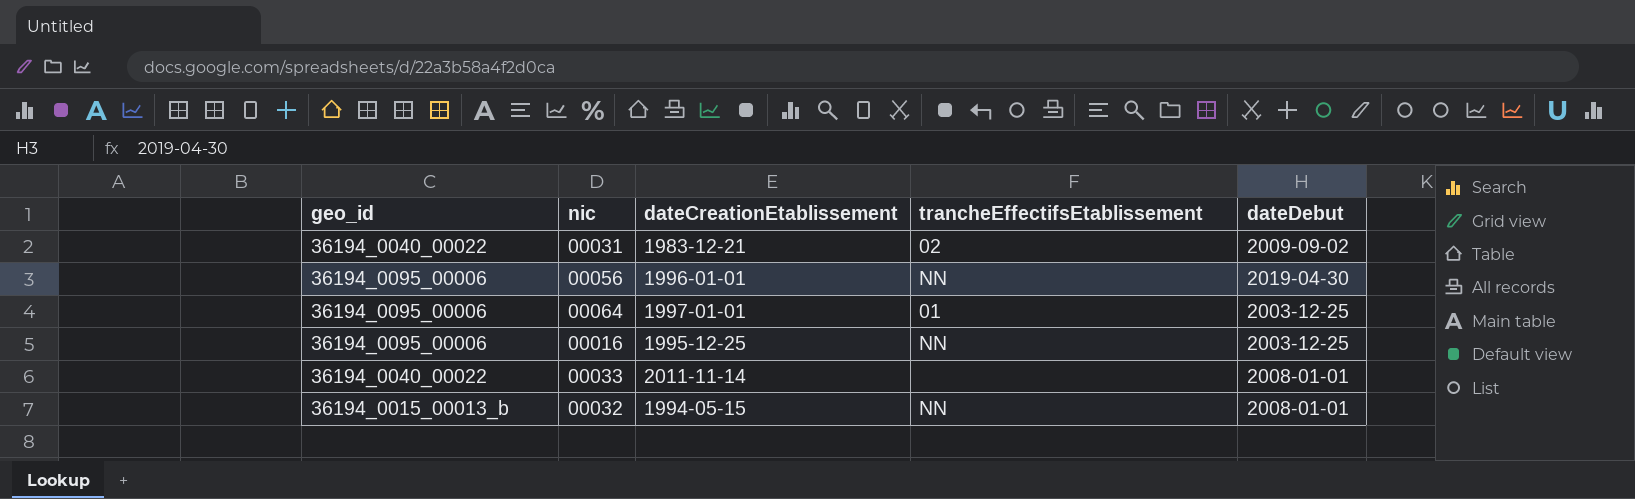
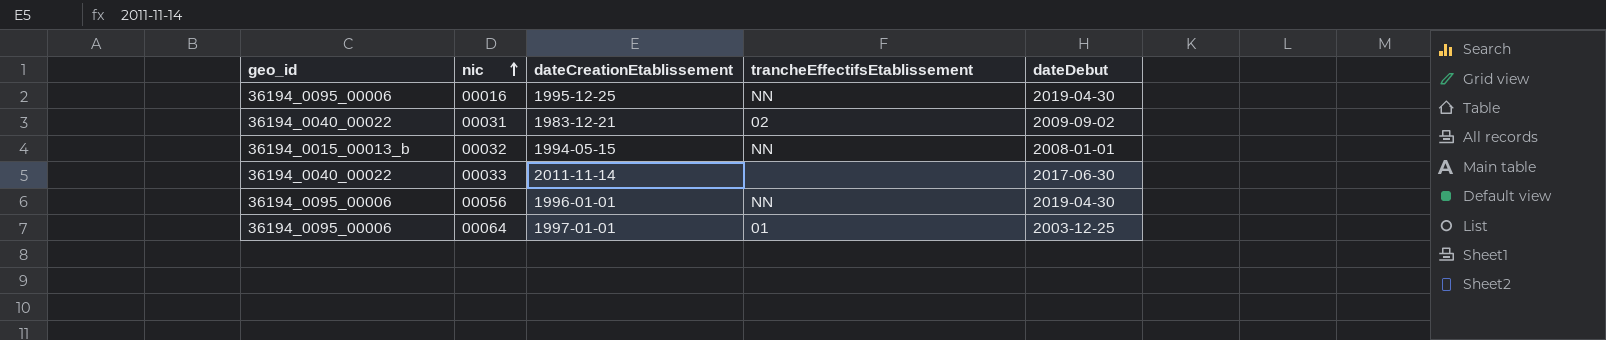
row order: none -> nic ascending
00016 | dateDebut: 2003-12-25 -> 2019-04-30
00033 | dateDebut: 2008-01-01 -> 2017-06-30

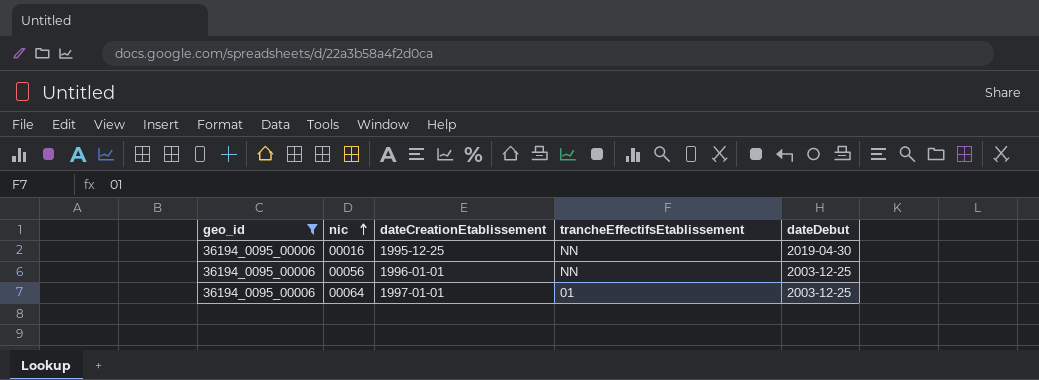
filter: none -> geo_id = 36194_0095_00006
00056 | dateDebut: 2019-04-30 -> 2003-12-25

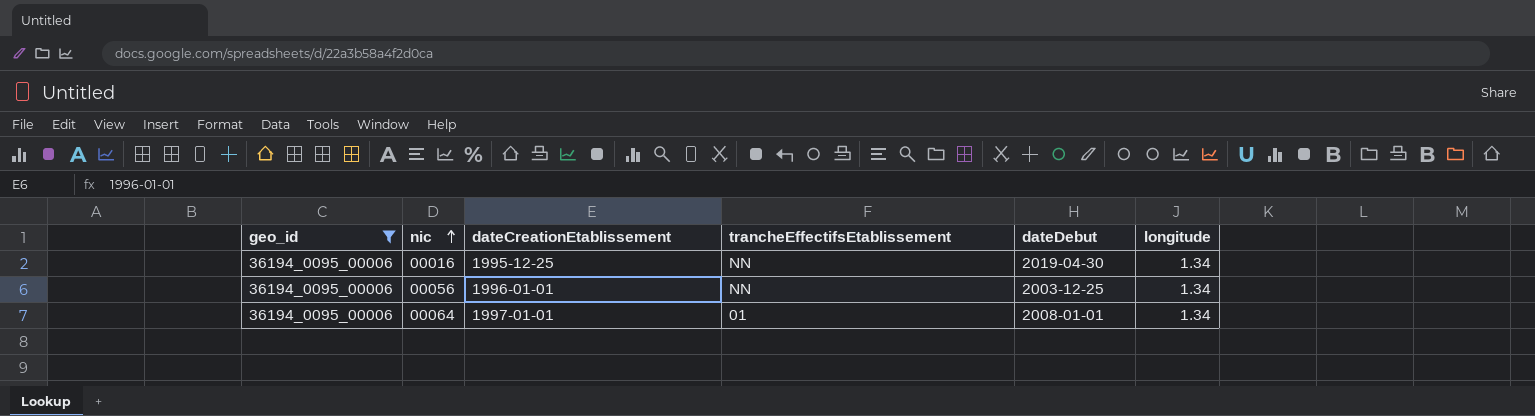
column longitude | position: none -> 6
00064 | dateDebut: 2003-12-25 -> 2008-01-01

